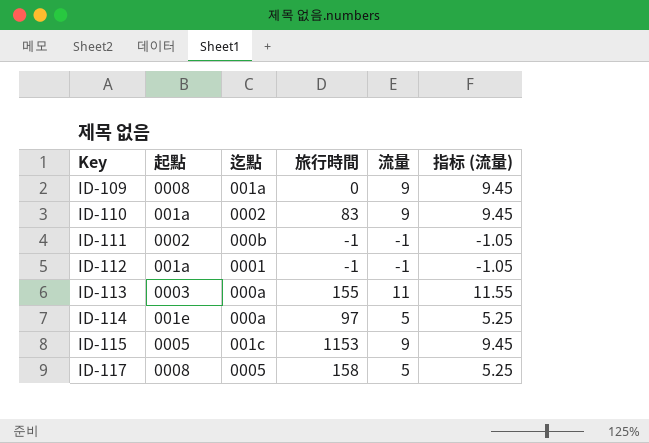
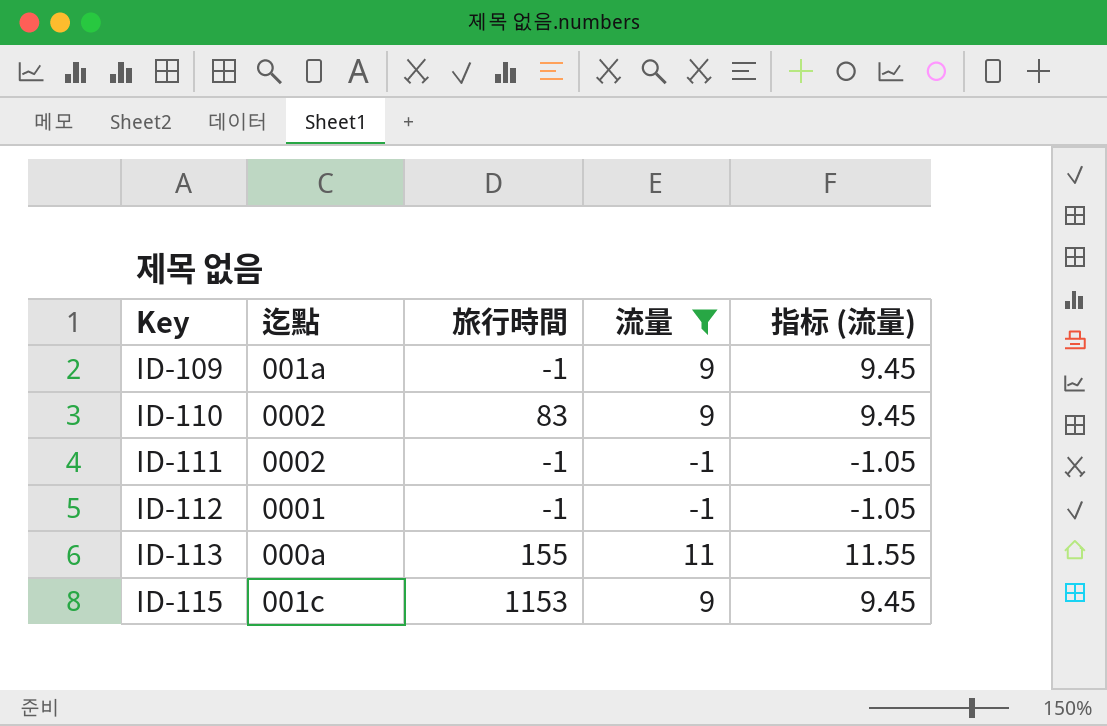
filter: none -> 流量 != 5
column 起點 | position: 2 -> none
ID-109 | 旅行時間: 0 -> -1
ID-111 | 迄點: 000b -> 0002

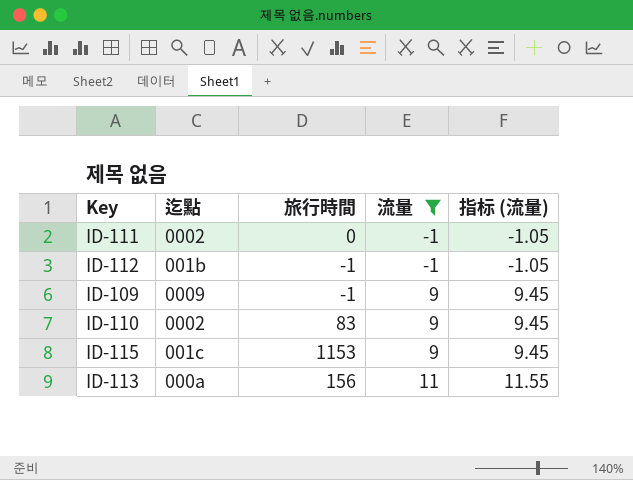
row order: Key ascending -> 流量 ascending
ID-111 | 旅行時間: -1 -> 0
ID-112 | 迄點: 0001 -> 001b
ID-109 | 迄點: 001a -> 0009
ID-113 | 旅行時間: 155 -> 156

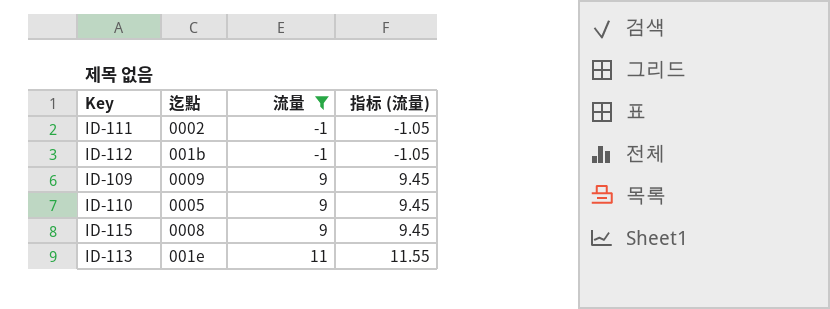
column 旅行時間 | position: 3 -> none
ID-110 | 迄點: 0002 -> 0005
ID-115 | 迄點: 001c -> 0008
ID-113 | 迄點: 000a -> 001e

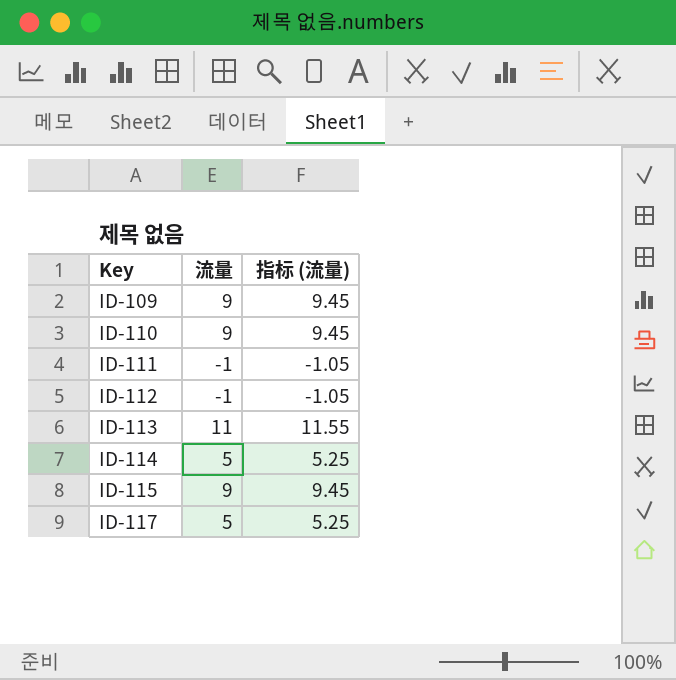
filter: 流量 != 5 -> none
row order: 流量 ascending -> Key ascending
column 迄點 | position: 2 -> none

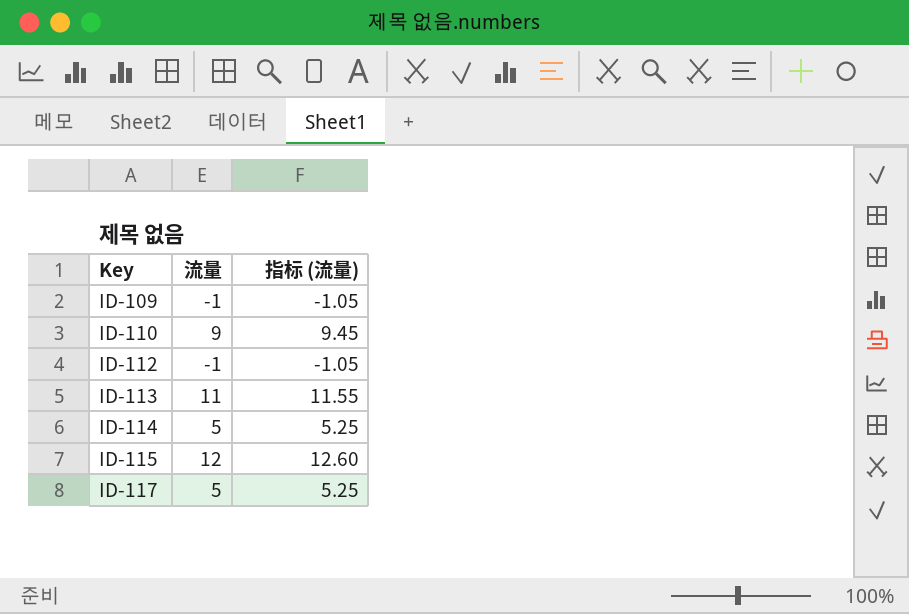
row ID-111: -1 | -1.05 -> none
ID-109 | 流量: 9 -> -1
ID-109 | 指标 (流量): 9.45 -> -1.05
ID-115 | 流量: 9 -> 12
ID-115 | 指标 (流量): 9.45 -> 12.60

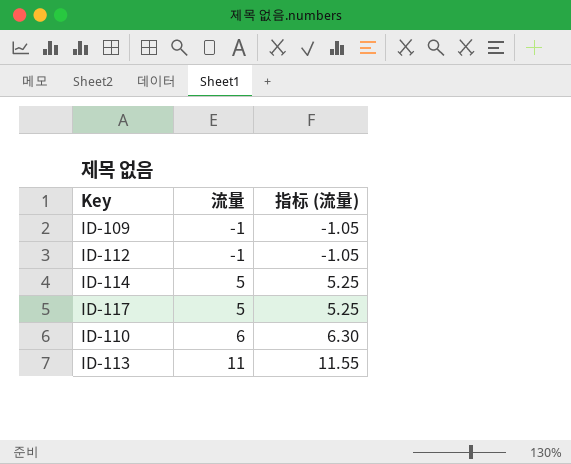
row order: Key ascending -> 流量 ascending
row ID-115: 12 | 12.60 -> none
ID-110 | 流量: 9 -> 6
ID-110 | 指标 (流量): 9.45 -> 6.30

